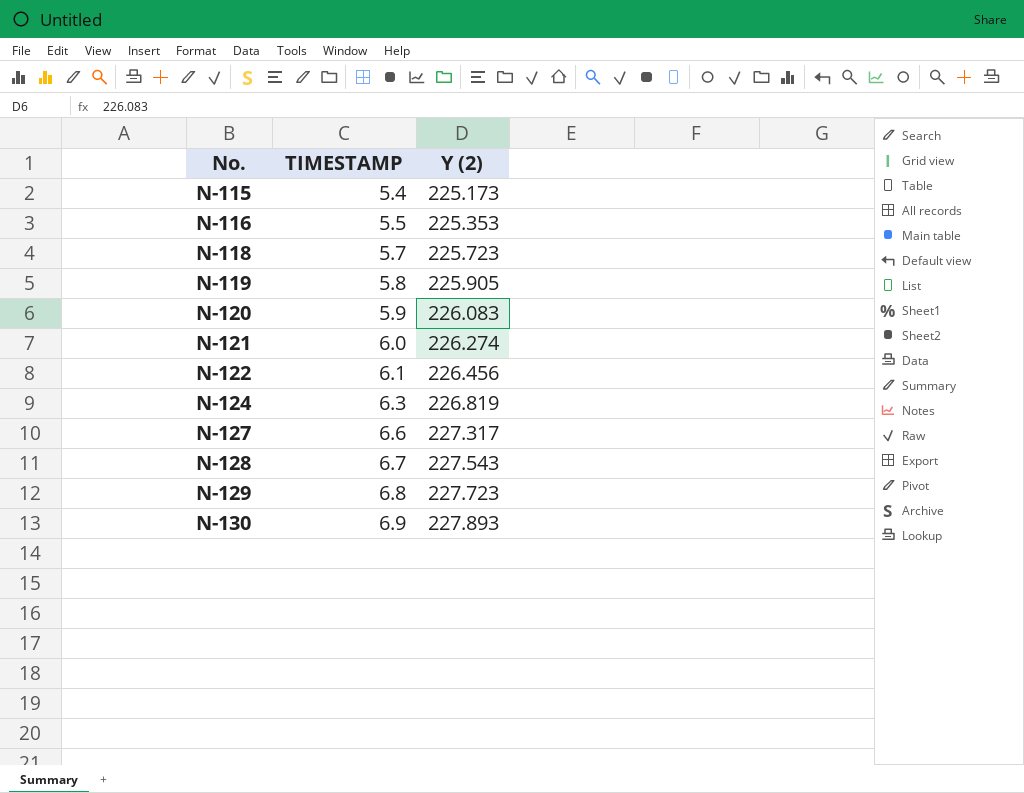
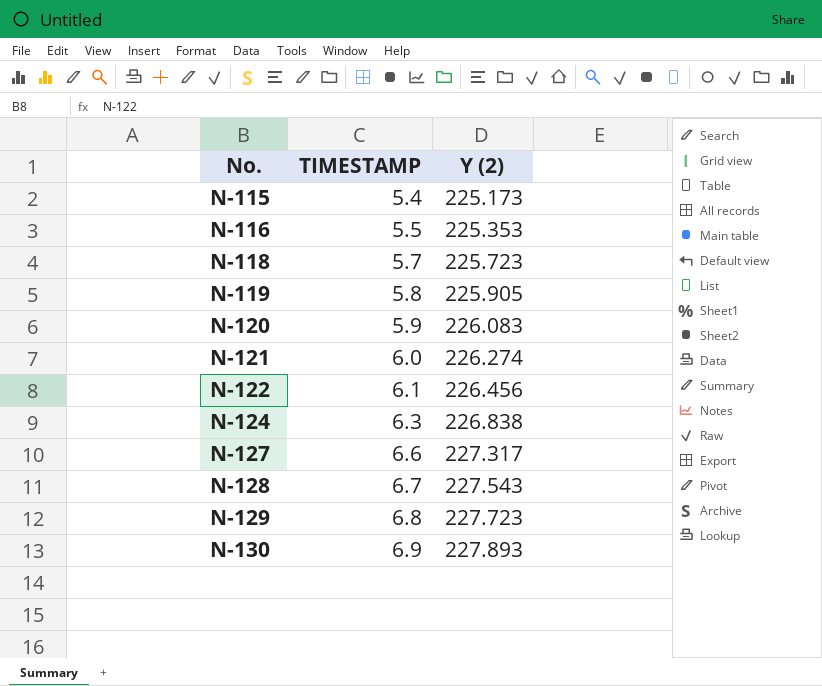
N-124 | Y (2): 226.819 -> 226.838

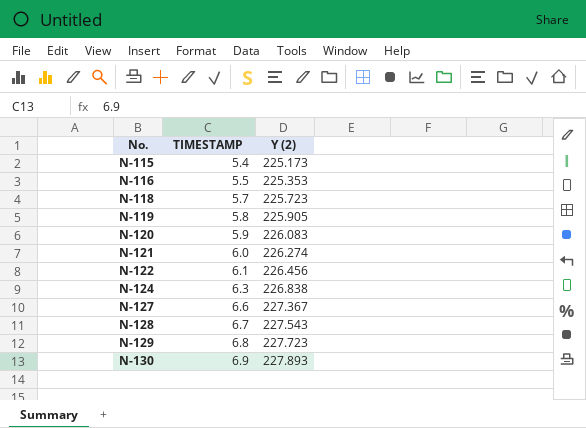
N-127 | Y (2): 227.317 -> 227.367

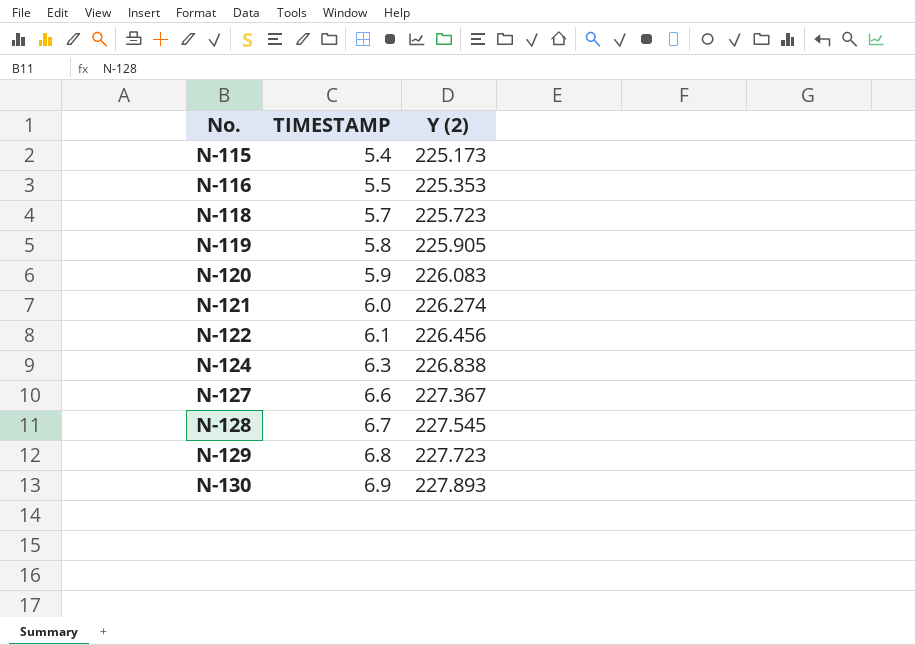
N-128 | Y (2): 227.543 -> 227.545

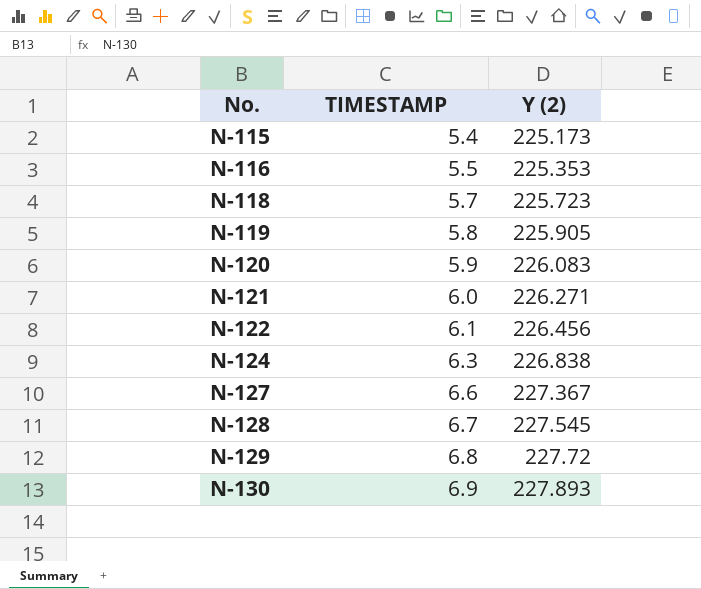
N-121 | Y (2): 226.274 -> 226.271
N-129 | Y (2): 227.723 -> 227.72

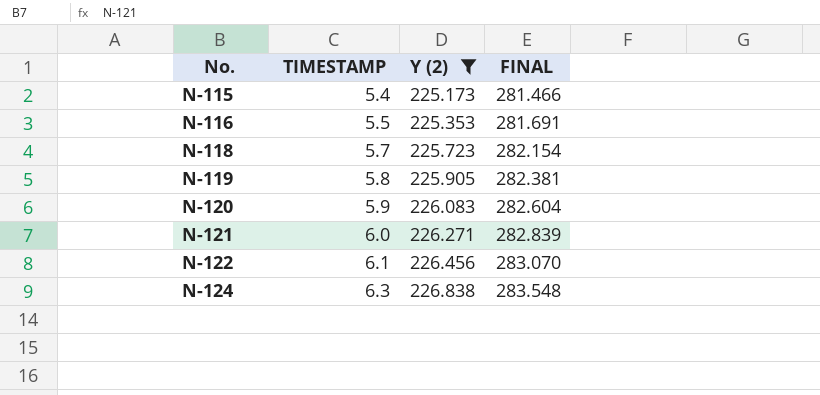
filter: none -> Y (2) <= 226.838
column FINAL | formula: none -> [Y (2)] * 1.25

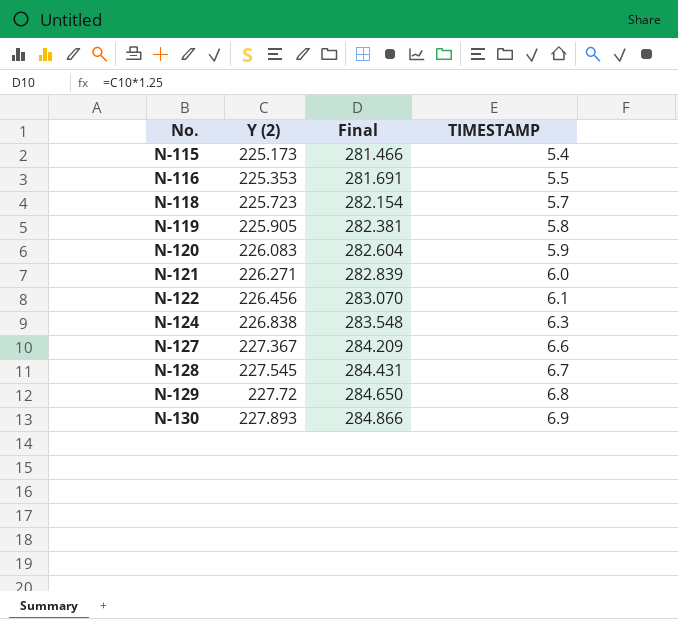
filter: Y (2) <= 226.838 -> none
column name: FINAL -> Final
column TIMESTAMP | position: 2 -> 4

